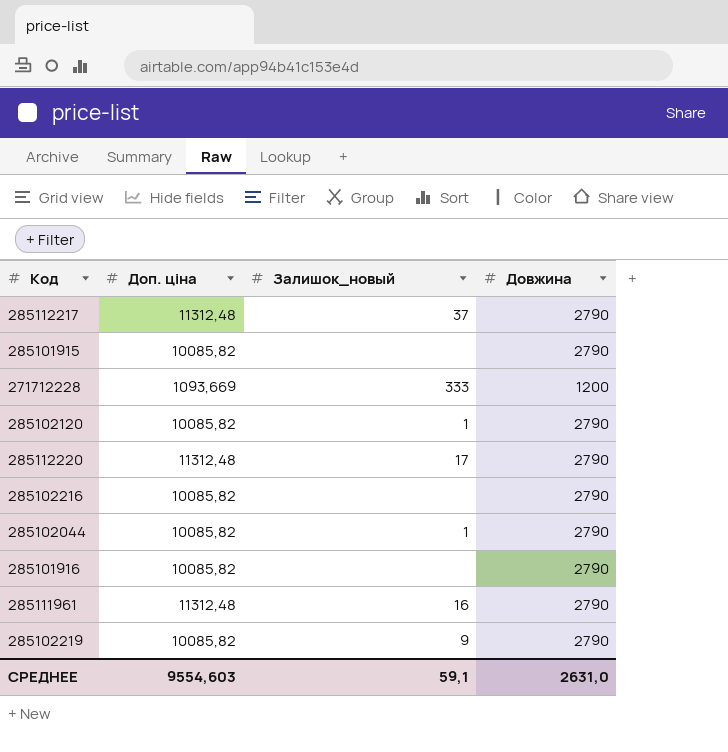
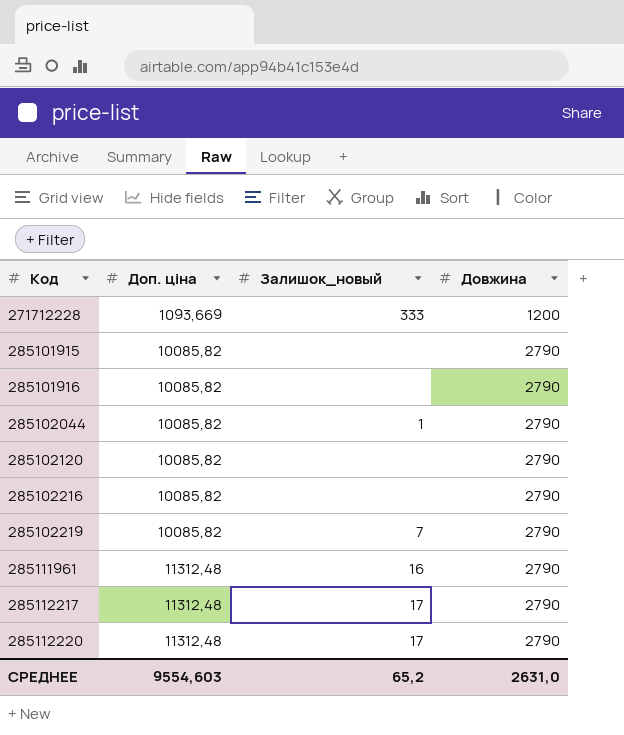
row order: none -> Код ascending
285102120 | Залишок_новый: 1 -> none
285102219 | Залишок_новый: 9 -> 7
285112217 | Залишок_новый: 37 -> 17
СРЕДНЕЕ | Залишок_новый: 59,1 -> 65,2

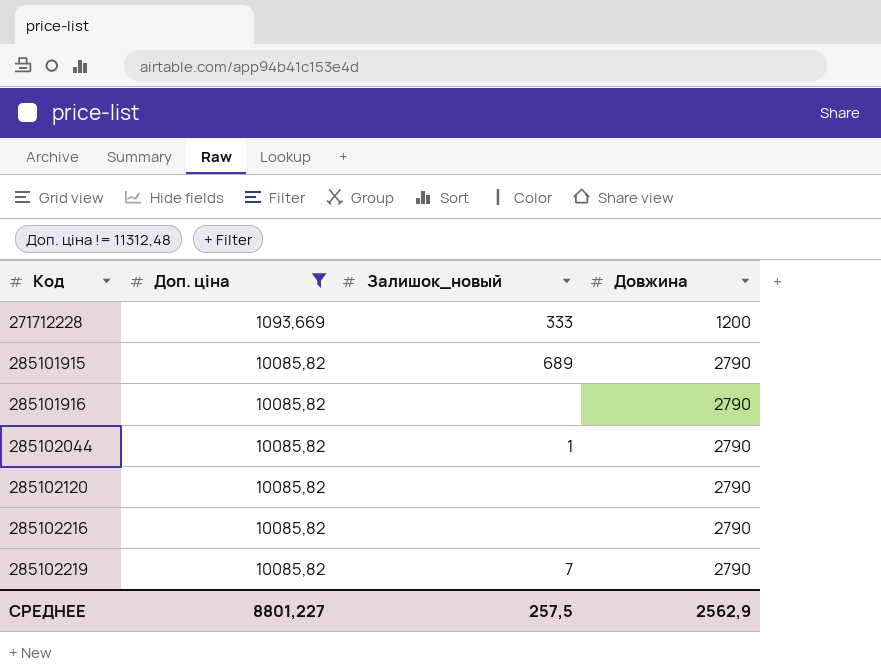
filter: none -> Доп. ціна != 11312,48
285101915 | Залишок_новый: none -> 689
СРЕДНЕЕ | Доп. ціна: 9554,603 -> 8801,227
СРЕДНЕЕ | Залишок_новый: 65,2 -> 257,5
СРЕДНЕЕ | Довжина: 2631,0 -> 2562,9

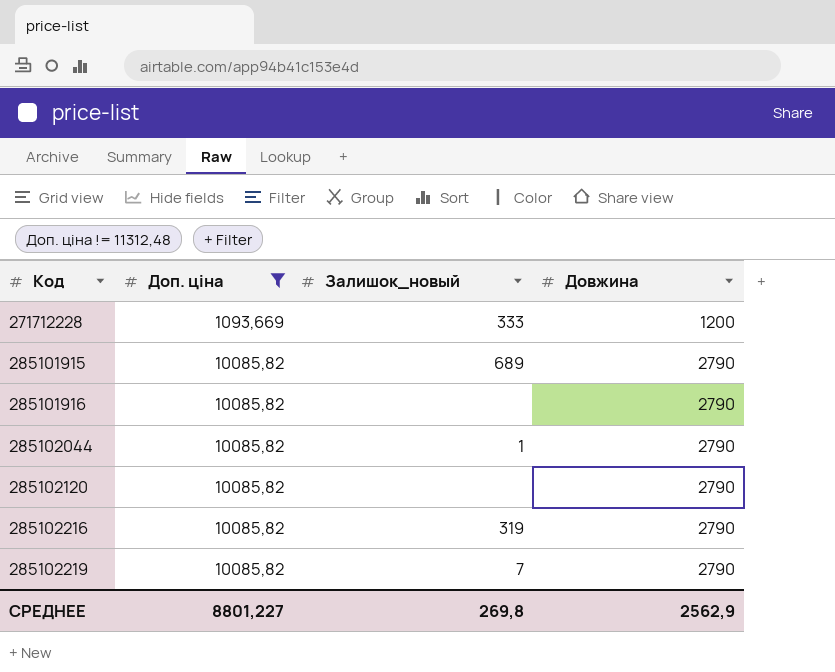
285102216 | Залишок_новый: none -> 319
СРЕДНЕЕ | Залишок_новый: 257,5 -> 269,8

